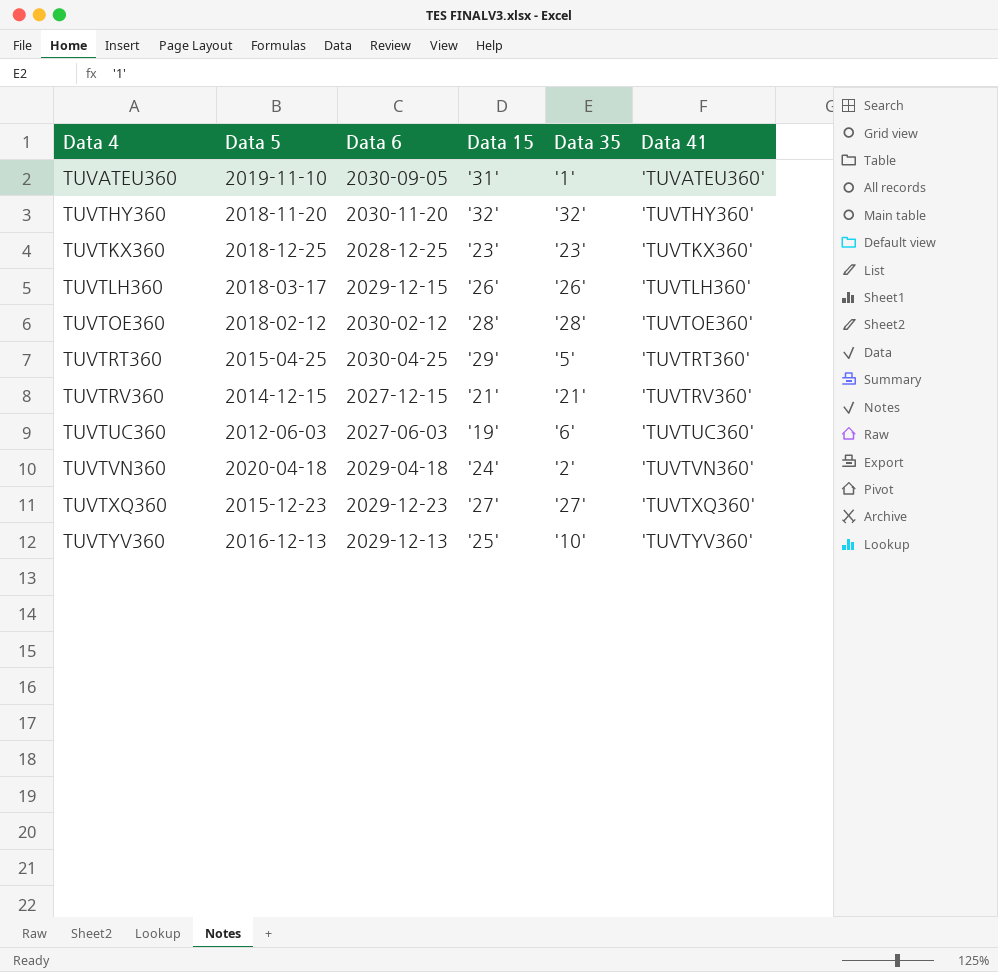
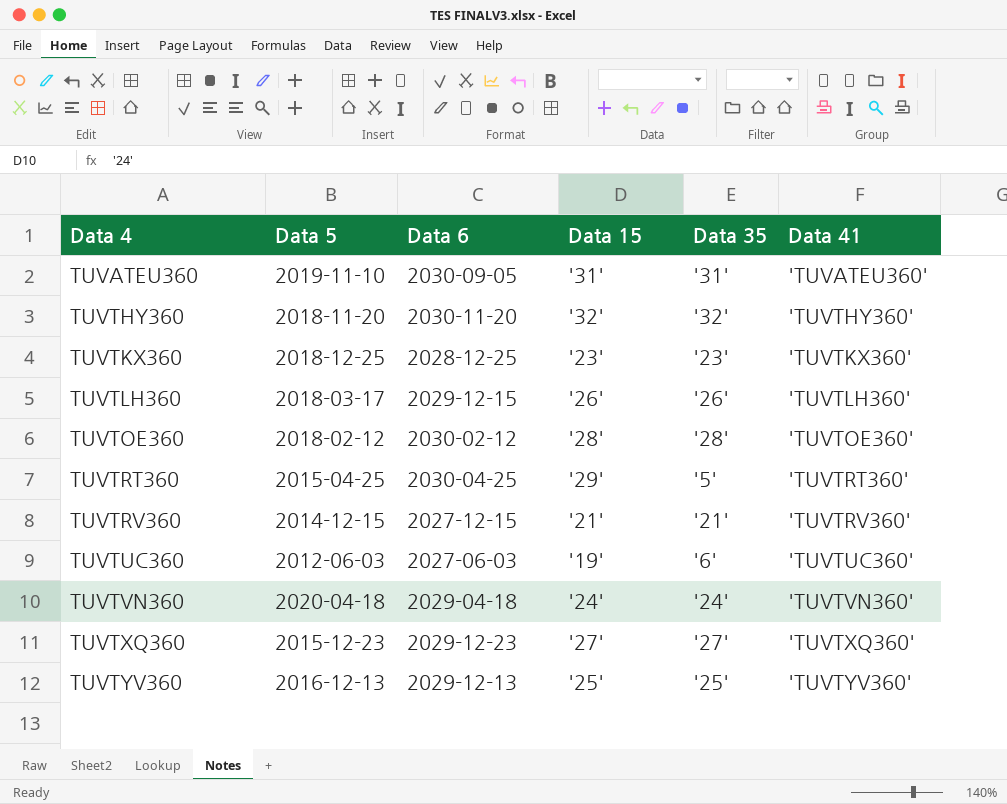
TUVATEU360 | Data 35: '1' -> '31'
TUVTVN360 | Data 35: '2' -> '24'
TUVTYV360 | Data 35: '10' -> '25'

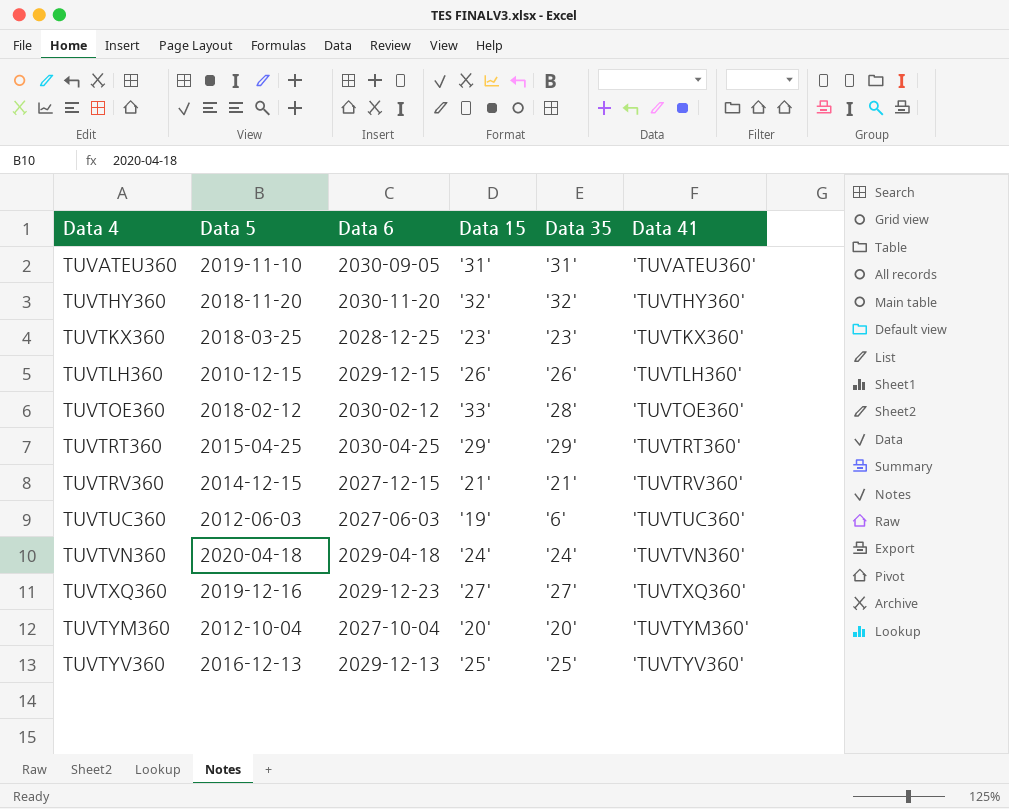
TUVTKX360 | Data 5: 2018-12-25 -> 2018-03-25
TUVTLH360 | Data 5: 2018-03-17 -> 2010-12-15
TUVTOE360 | Data 15: '28' -> '33'
TUVTRT360 | Data 35: '5' -> '29'
TUVTXQ360 | Data 5: 2015-12-23 -> 2019-12-16
row TUVTYM360: none -> 2012-10-04 | 2027-10-04 | '20' | '20' | 'TUVTYM360'

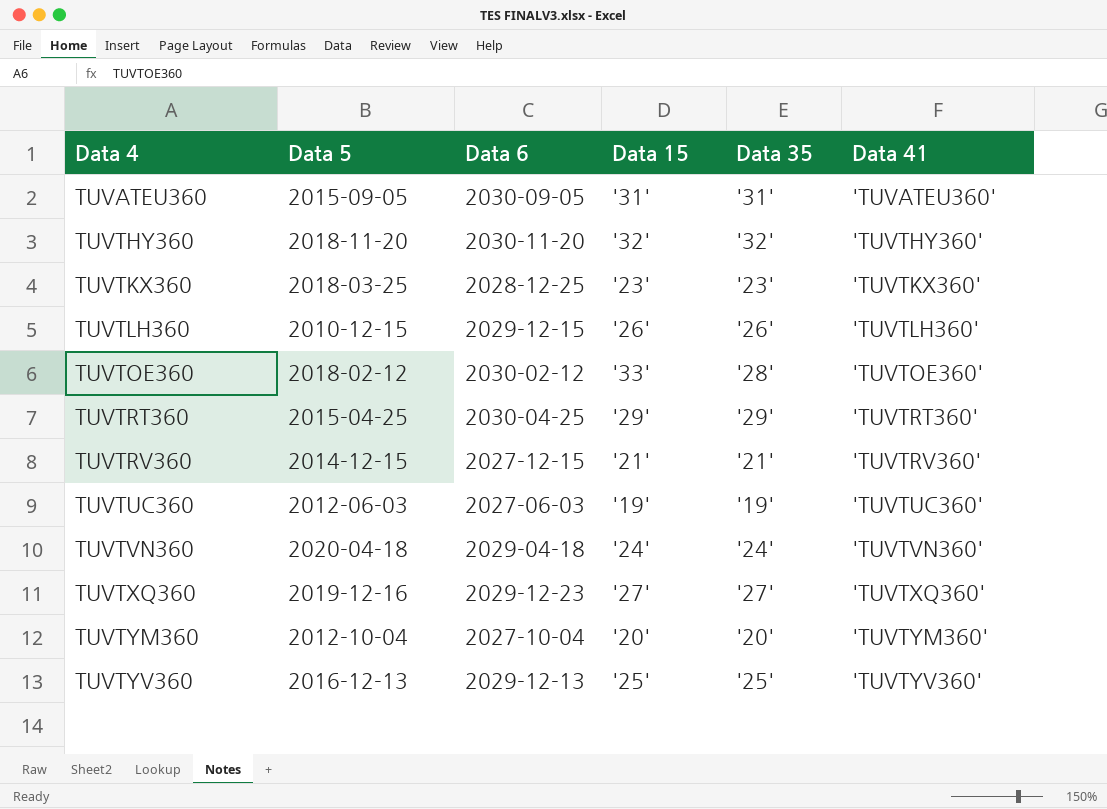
TUVATEU360 | Data 5: 2019-11-10 -> 2015-09-05
TUVTUC360 | Data 35: '6' -> '19'

